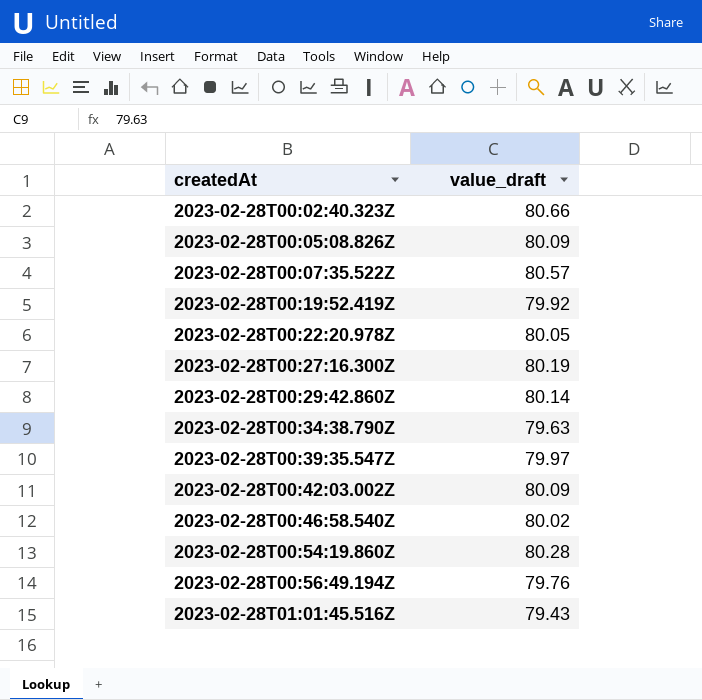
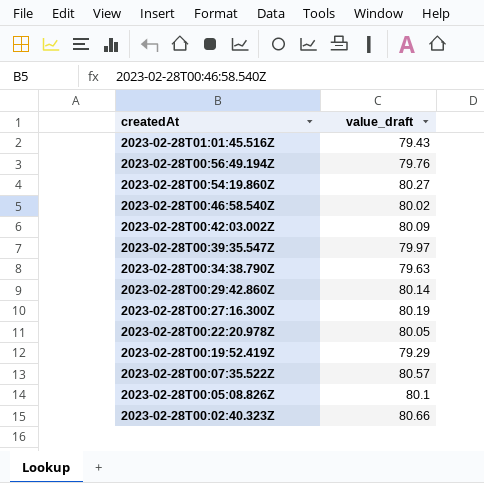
row order: createdAt ascending -> createdAt descending
2023-02-28T00:54:19.860Z | value_draft: 80.28 -> 80.27
2023-02-28T00:19:52.419Z | value_draft: 79.92 -> 79.29
2023-02-28T00:05:08.826Z | value_draft: 80.09 -> 80.1

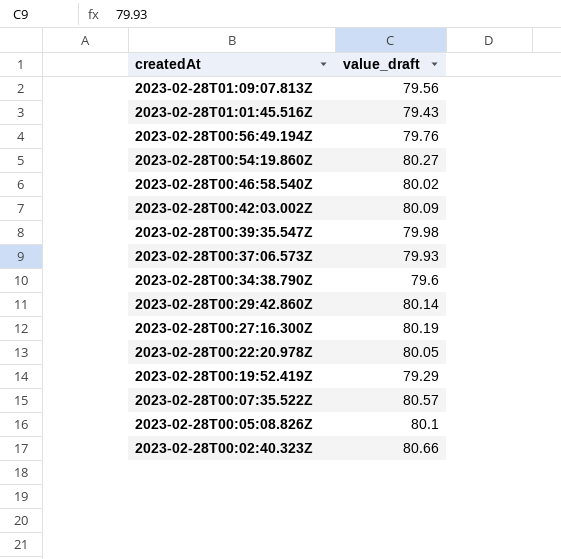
row 2023-02-28T01:09:07.813Z: none -> 79.56
2023-02-28T00:39:35.547Z | value_draft: 79.97 -> 79.98
row 2023-02-28T00:37:06.573Z: none -> 79.93
2023-02-28T00:34:38.790Z | value_draft: 79.63 -> 79.6

